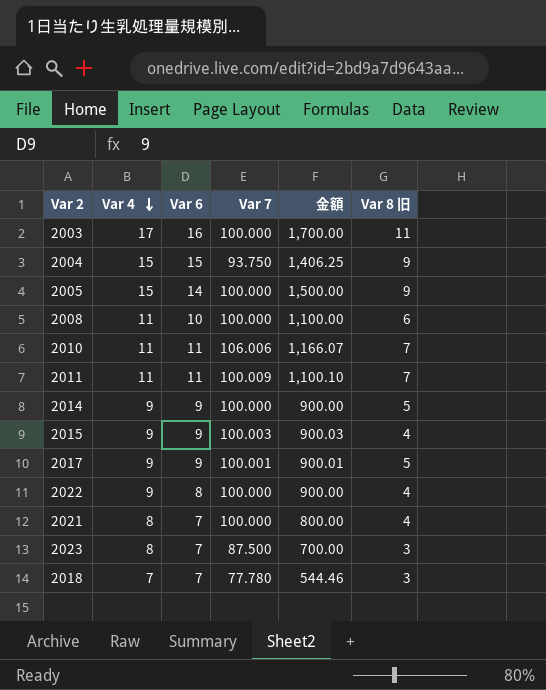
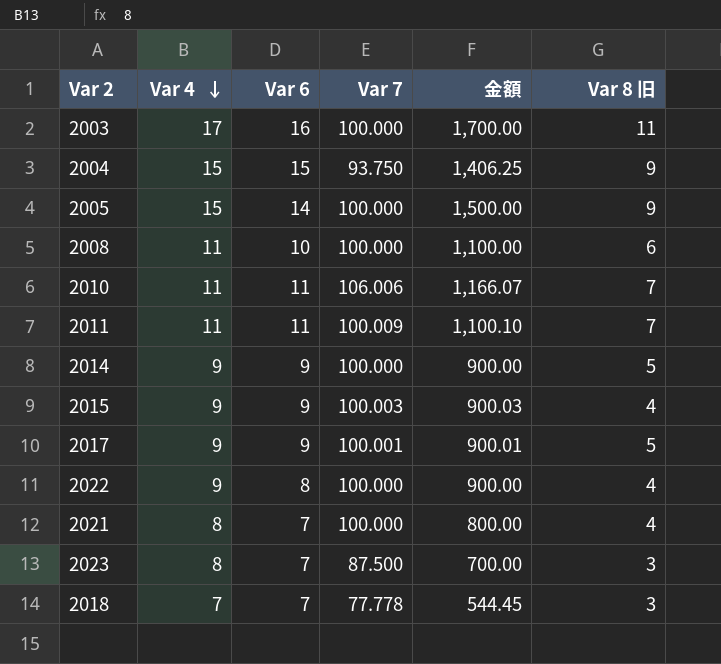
2018 | Var 7: 77.780 -> 77.778
2018 | 金額: 544.46 -> 544.45

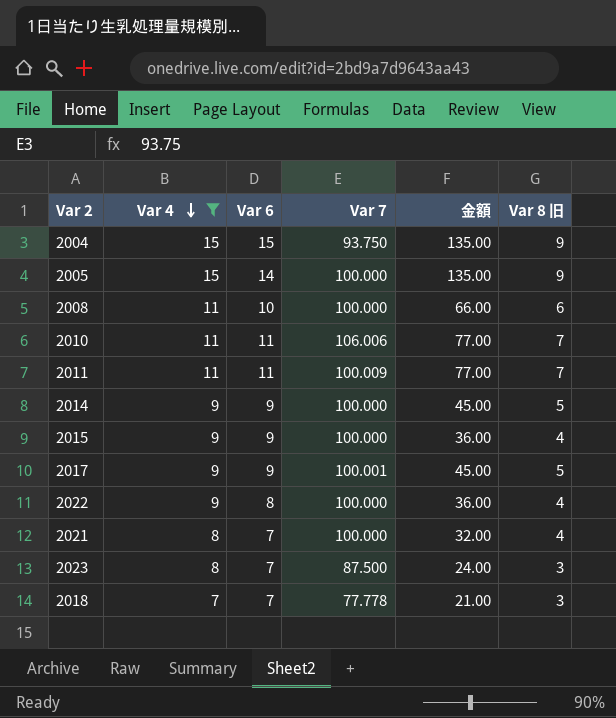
filter: none -> Var 4 != 17
column 金額 | formula: [Var 4] * [Var 7] -> [Var 4] * [Var 8 旧]
2015 | Var 7: 100.003 -> 100.000

